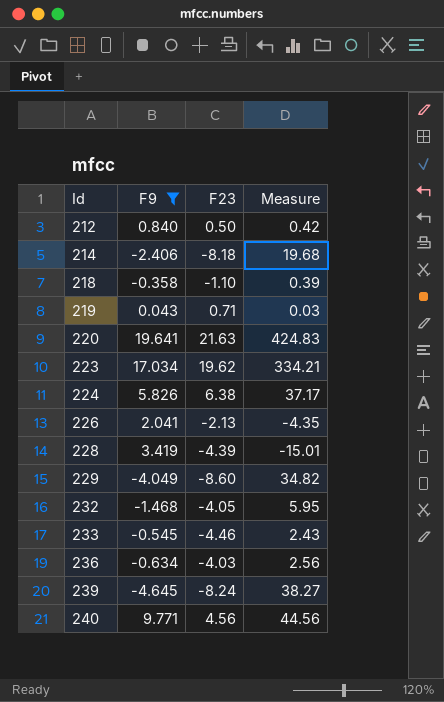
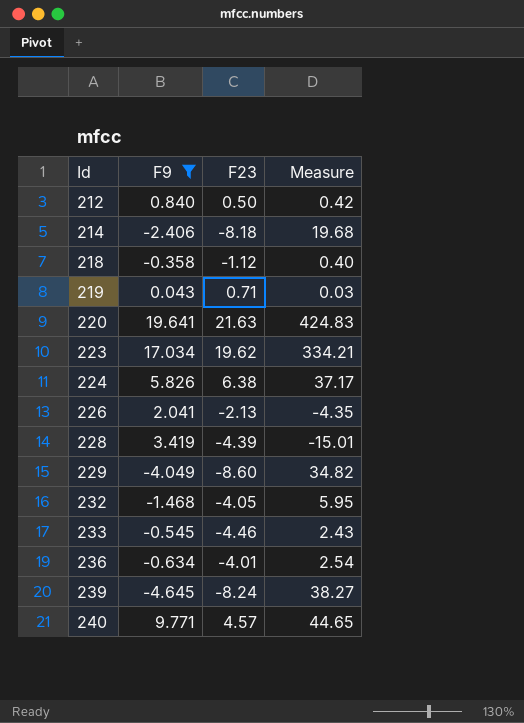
218 | F23: -1.10 -> -1.12
218 | Measure: 0.39 -> 0.40
236 | F23: -4.03 -> -4.01
236 | Measure: 2.56 -> 2.54
240 | F23: 4.56 -> 4.57
240 | Measure: 44.56 -> 44.65

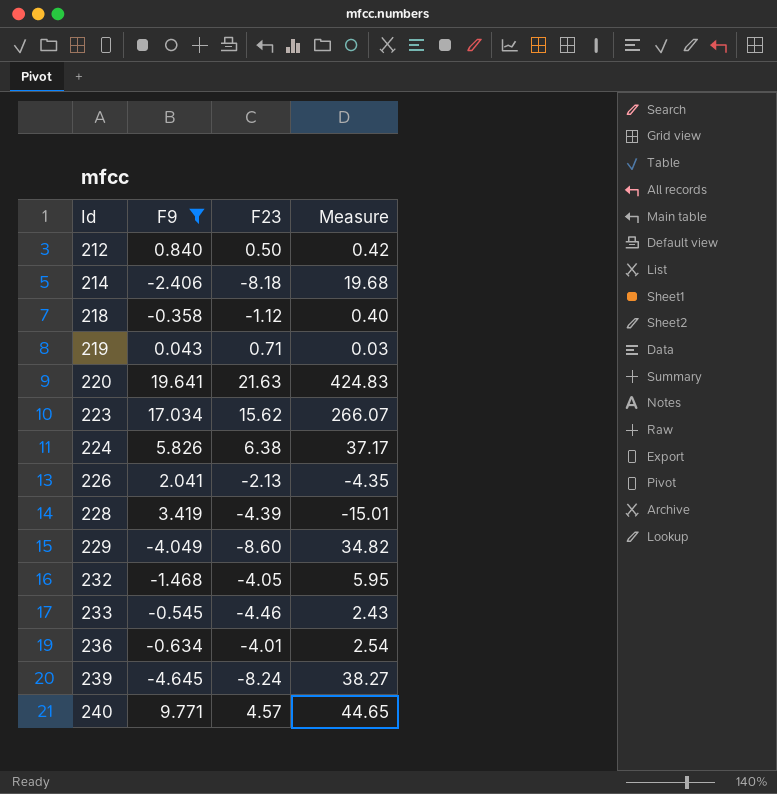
223 | F23: 19.62 -> 15.62
223 | Measure: 334.21 -> 266.07

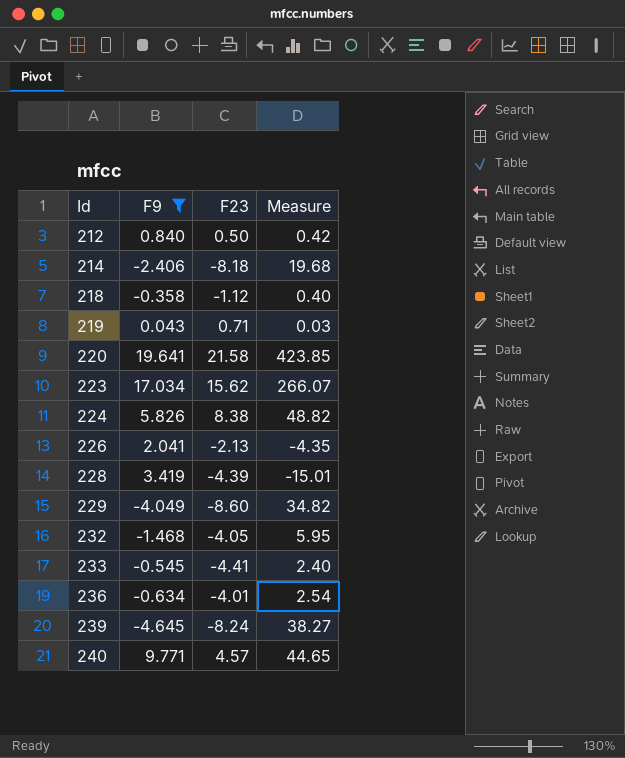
220 | F23: 21.63 -> 21.58
220 | Measure: 424.83 -> 423.85
224 | F23: 6.38 -> 8.38
224 | Measure: 37.17 -> 48.82
233 | F23: -4.46 -> -4.41
233 | Measure: 2.43 -> 2.40

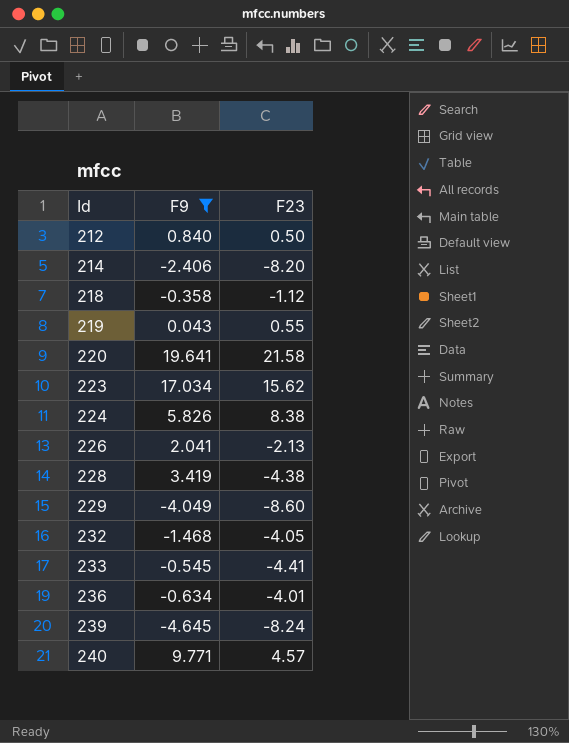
column Measure | formula: [F9] * [F23] -> none
214 | F23: -8.18 -> -8.20
219 | F23: 0.71 -> 0.55
228 | F23: -4.39 -> -4.38

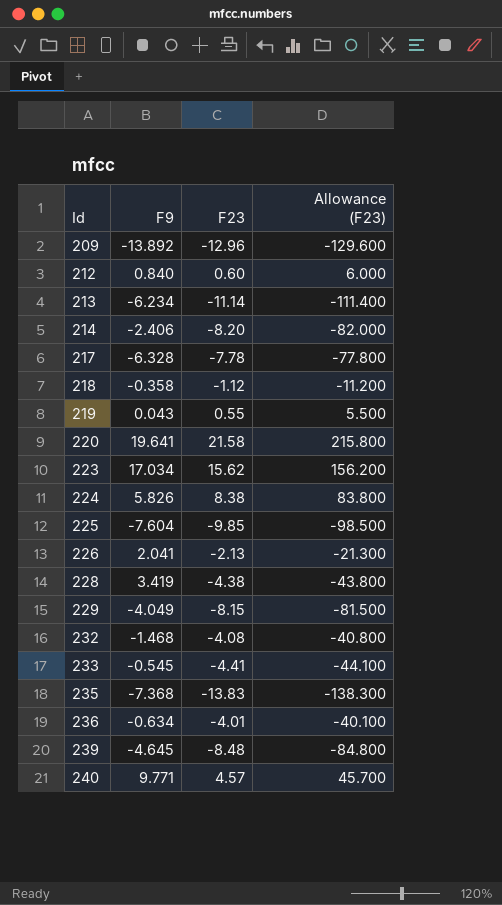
filter: F9 >= -4.645 -> none
column Allowance (F23) | formula: none -> [F23] * 10
212 | F23: 0.50 -> 0.60
229 | F23: -8.60 -> -8.15
232 | F23: -4.05 -> -4.08
239 | F23: -8.24 -> -8.48

